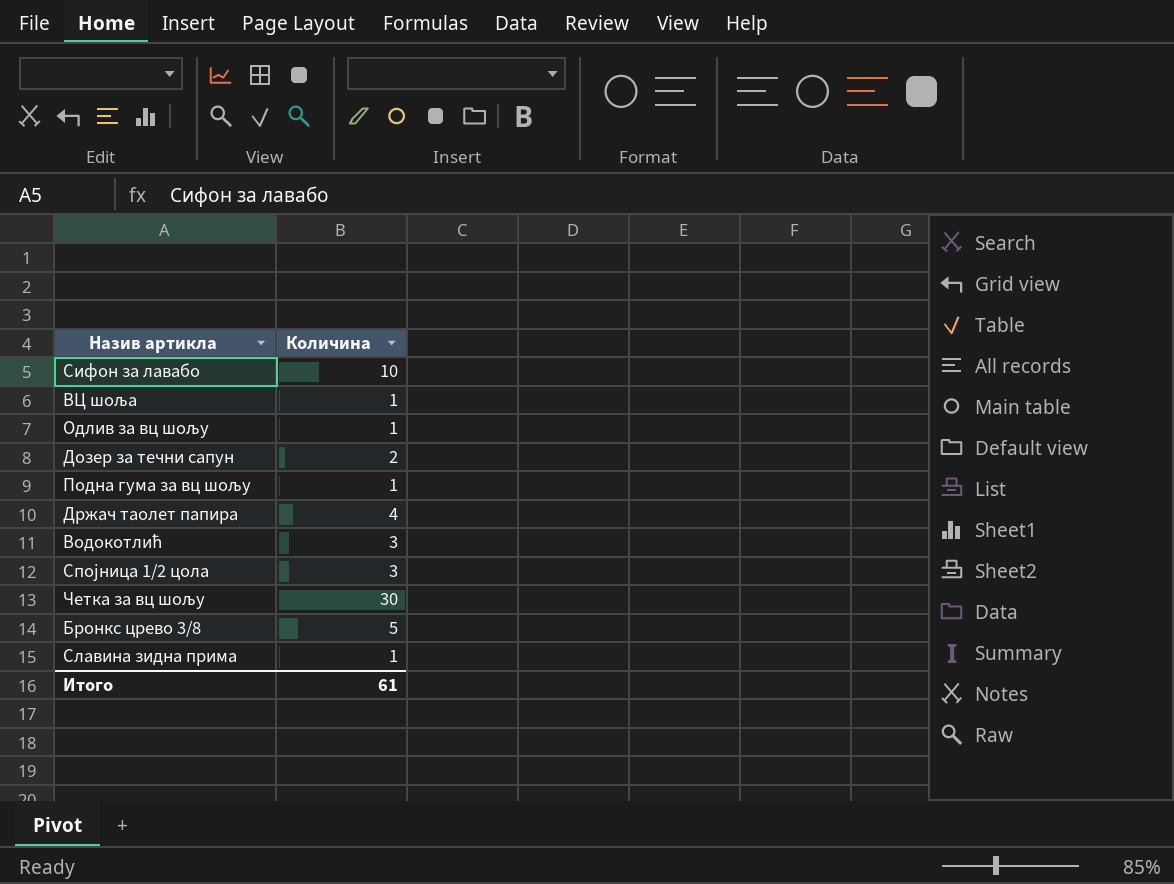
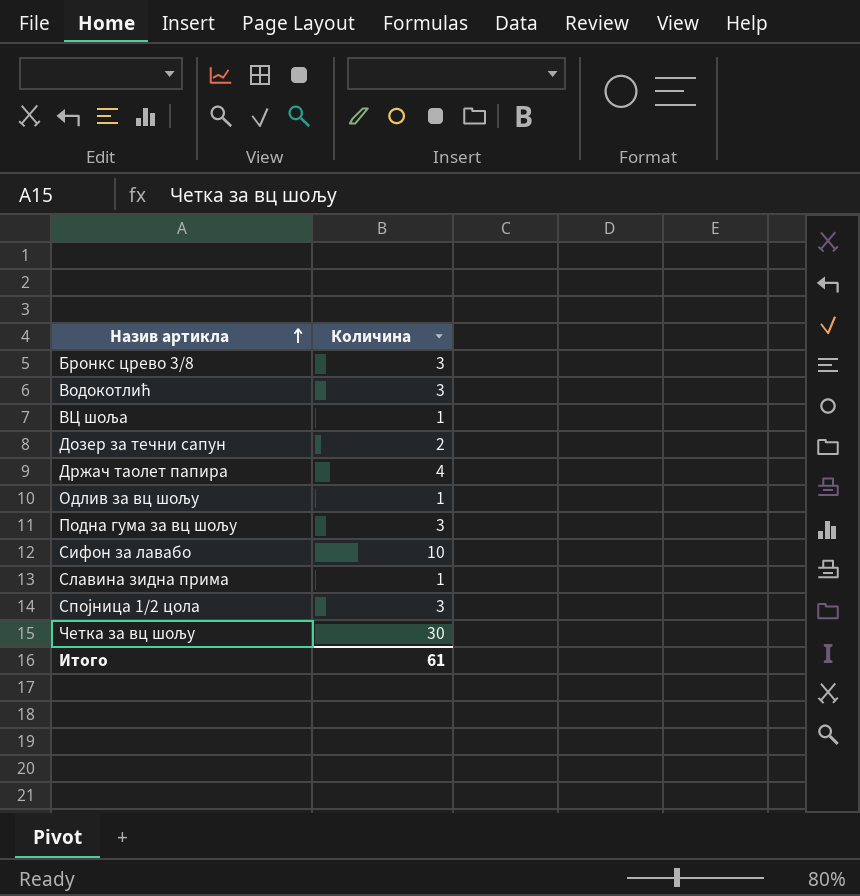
row order: none -> Назив артикла ascending
Бронкс црево 3/8 | Количина: 5 -> 3
Подна гума за вц шољу | Количина: 1 -> 3

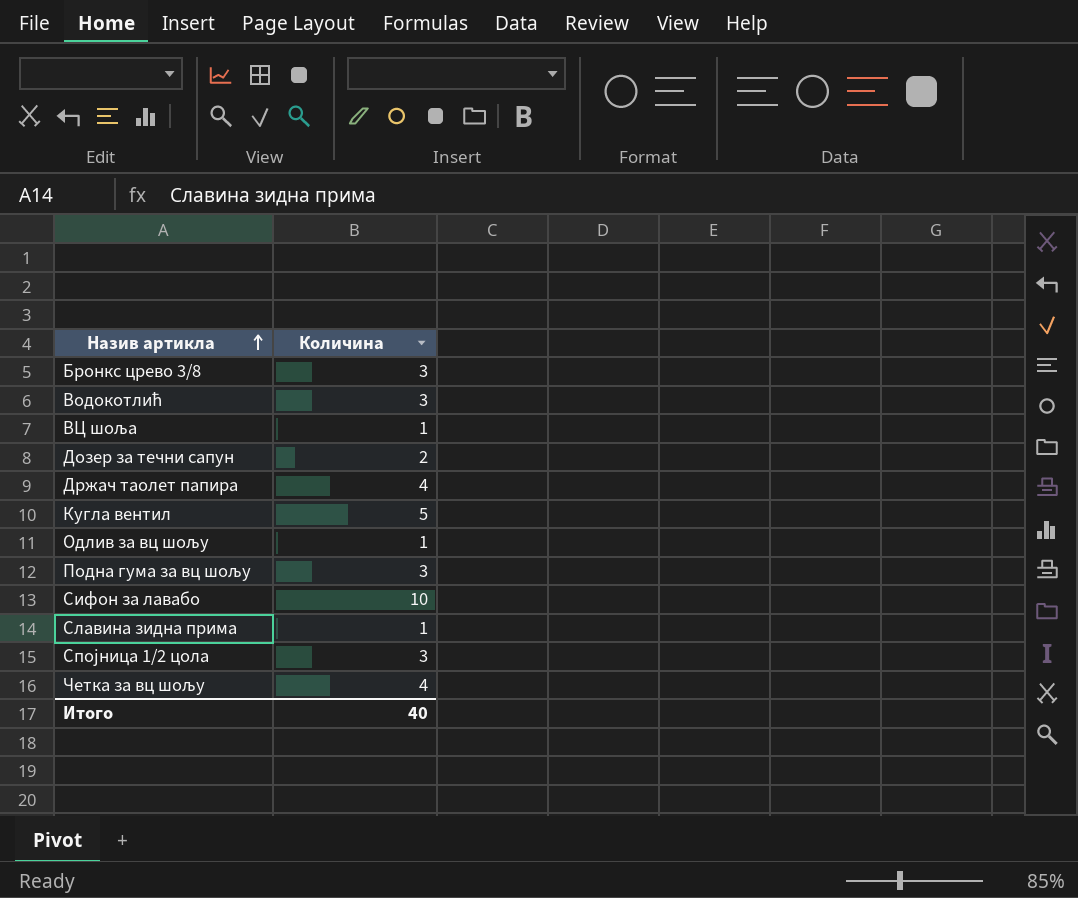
row Кугла вентил: none -> 5
Четка за вц шољу | Количина: 30 -> 4
Итого | Количина: 61 -> 40

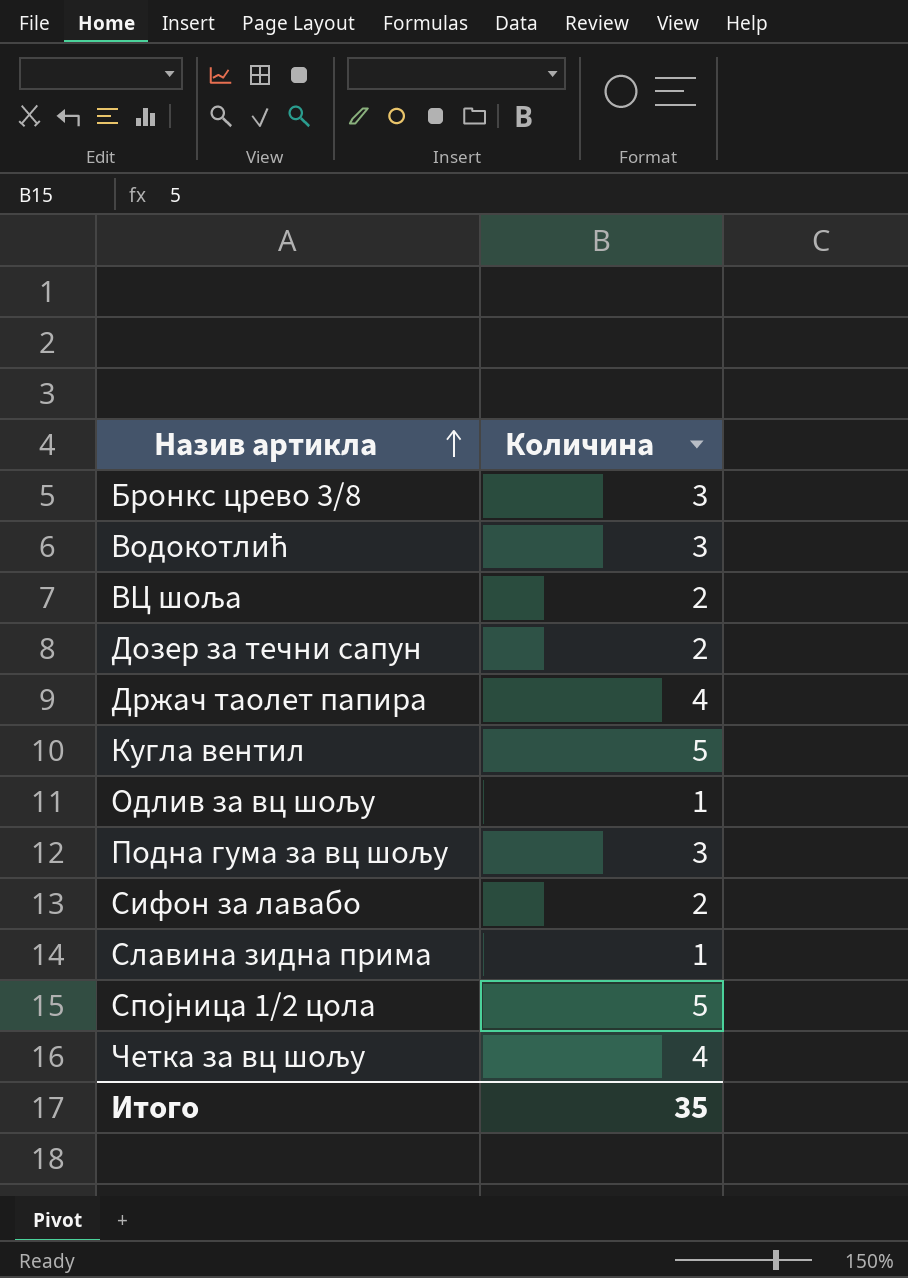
ВЦ шоља | Количина: 1 -> 2
Сифон за лавабо | Количина: 10 -> 2
Спојница 1/2 цола | Количина: 3 -> 5
Итого | Количина: 40 -> 35

